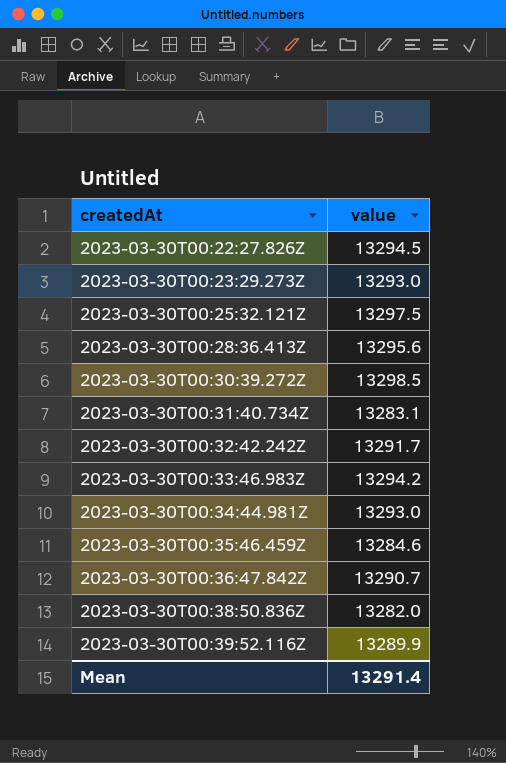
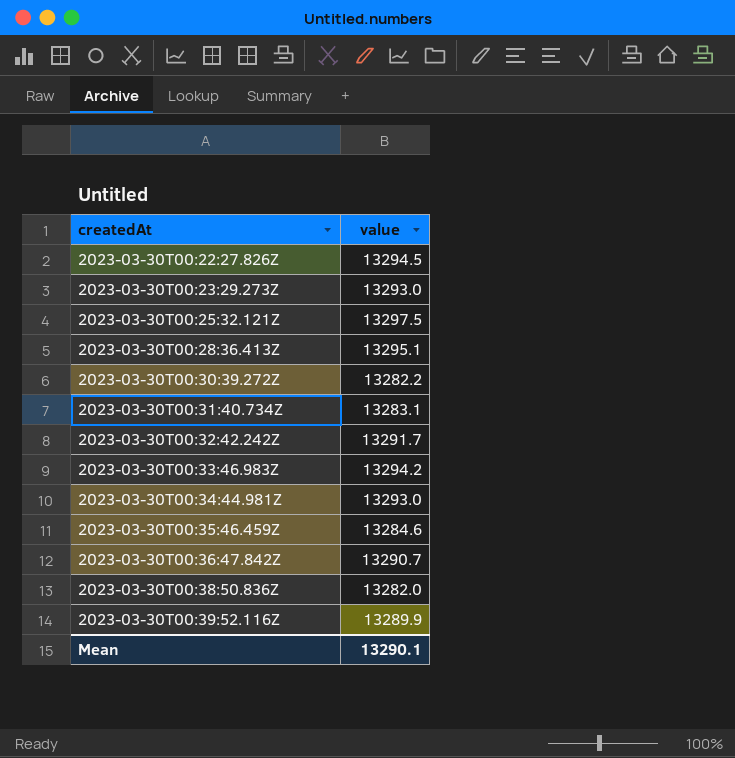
2023-03-30T00:28:36.413Z | value: 13295.6 -> 13295.1
2023-03-30T00:30:39.272Z | value: 13298.5 -> 13282.2
Mean | value: 13291.4 -> 13290.1

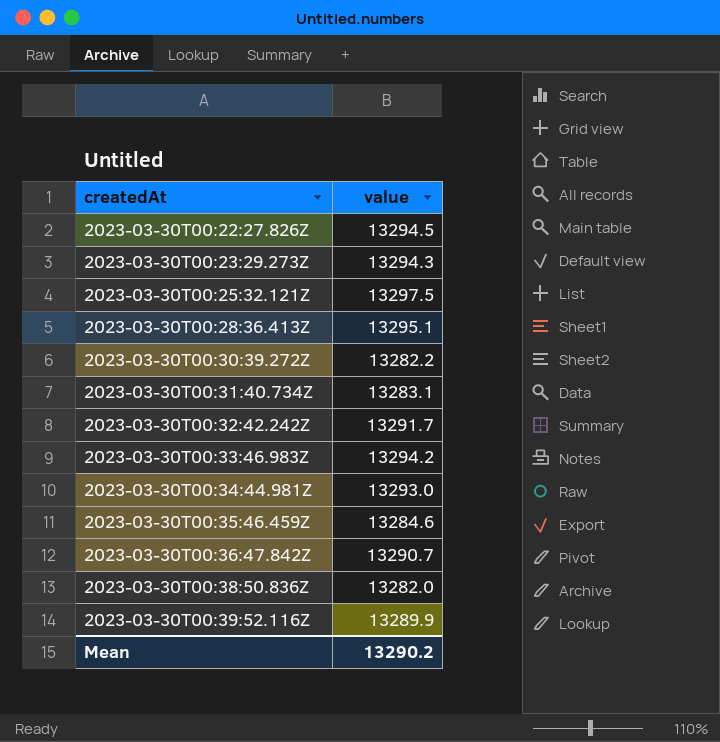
2023-03-30T00:23:29.273Z | value: 13293.0 -> 13294.3
Mean | value: 13290.1 -> 13290.2

